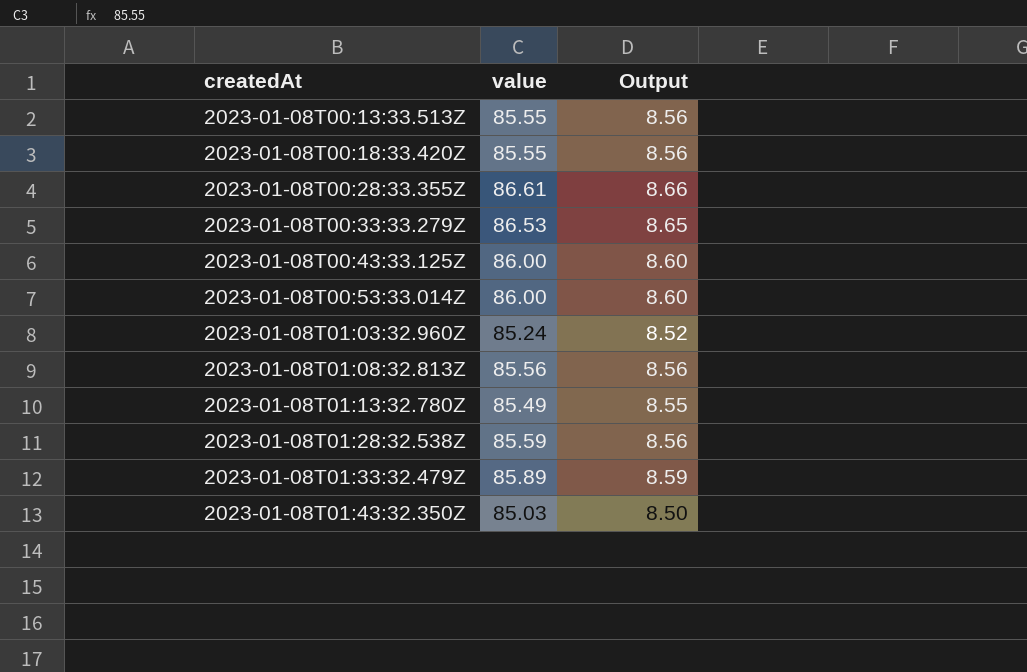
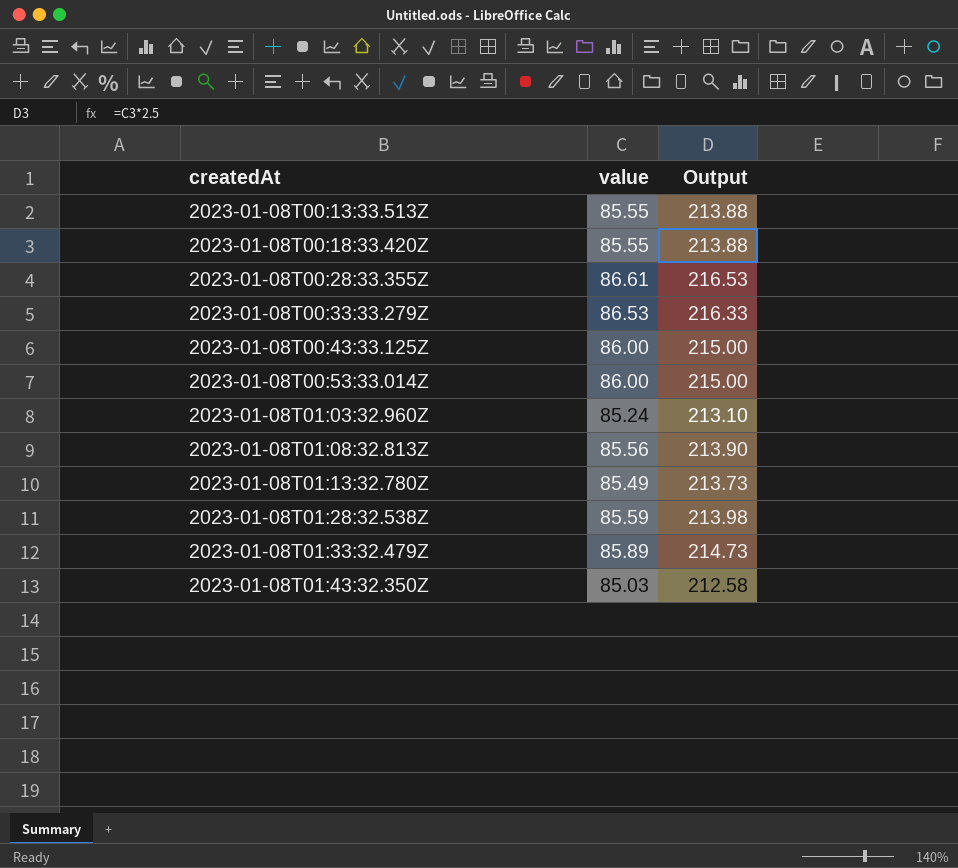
column Output | formula: [value] * 0.1 -> [value] * 2.5

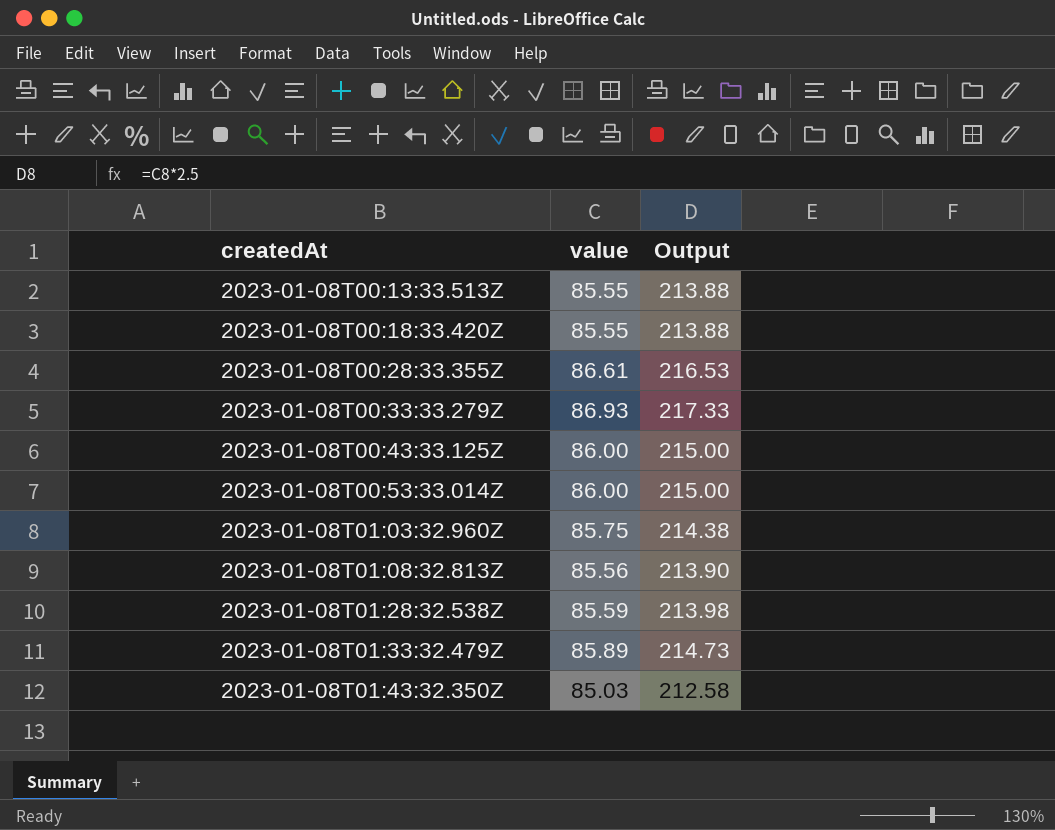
row 2023-01-08T01:13:32.780Z: 85.49 | 213.73 -> none
2023-01-08T00:33:33.279Z | value: 86.53 -> 86.93
2023-01-08T00:33:33.279Z | Output: 216.33 -> 217.33
2023-01-08T01:03:32.960Z | value: 85.24 -> 85.75
2023-01-08T01:03:32.960Z | Output: 213.10 -> 214.38

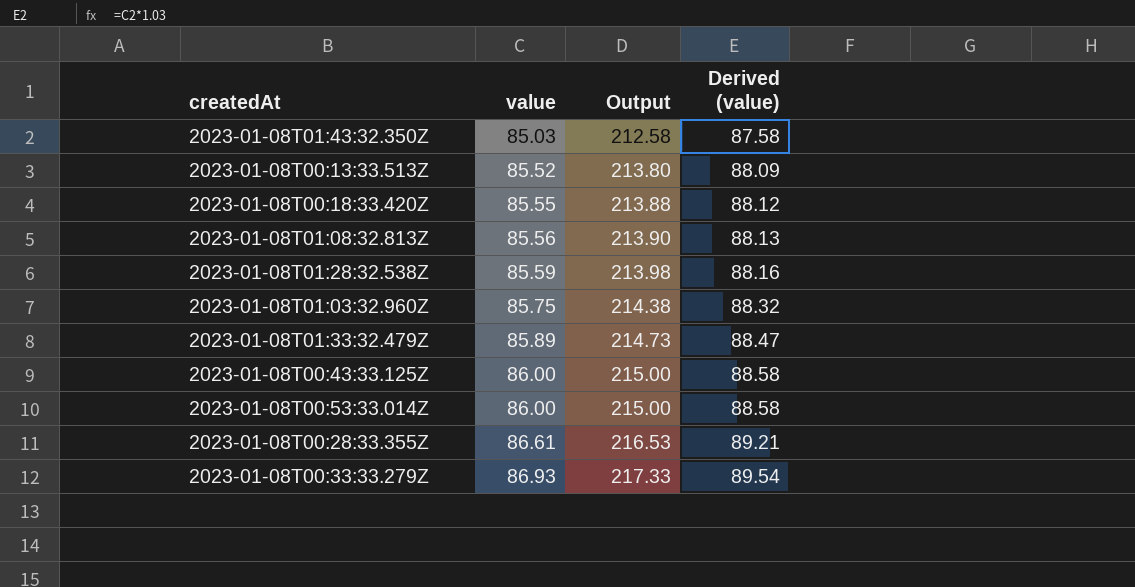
row order: createdAt ascending -> value ascending
column Derived (value) | formula: none -> [value] * 1.03
2023-01-08T00:13:33.513Z | value: 85.55 -> 85.52
2023-01-08T00:13:33.513Z | Output: 213.88 -> 213.80

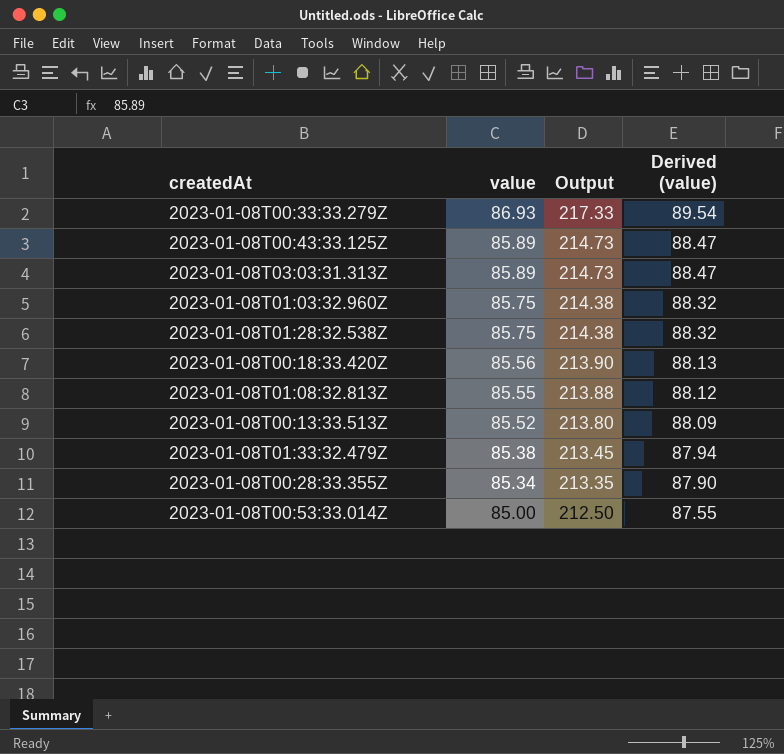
row order: value ascending -> value descending
row 2023-01-08T01:43:32.350Z: 85.03 | 212.58 | 87.58 -> none
2023-01-08T00:43:33.125Z | value: 86.00 -> 85.89
2023-01-08T00:43:33.125Z | Output: 215.00 -> 214.73
2023-01-08T00:43:33.125Z | Derived (value): 88.58 -> 88.47
row 2023-01-08T03:03:31.313Z: none -> 85.89 | 214.73 | 88.47
2023-01-08T01:28:32.538Z | value: 85.59 -> 85.75
2023-01-08T01:28:32.538Z | Output: 213.98 -> 214.38
2023-01-08T01:28:32.538Z | Derived (value): 88.16 -> 88.32
2023-01-08T00:18:33.420Z | value: 85.55 -> 85.56
2023-01-08T00:18:33.420Z | Output: 213.88 -> 213.90
2023-01-08T00:18:33.420Z | Derived (value): 88.12 -> 88.13
2023-01-08T01:08:32.813Z | value: 85.56 -> 85.55
2023-01-08T01:08:32.813Z | Output: 213.90 -> 213.88
2023-01-08T01:08:32.813Z | Derived (value): 88.13 -> 88.12
2023-01-08T01:33:32.479Z | value: 85.89 -> 85.38
2023-01-08T01:33:32.479Z | Output: 214.73 -> 213.45
2023-01-08T01:33:32.479Z | Derived (value): 88.47 -> 87.94
2023-01-08T00:28:33.355Z | value: 86.61 -> 85.34
2023-01-08T00:28:33.355Z | Output: 216.53 -> 213.35
2023-01-08T00:28:33.355Z | Derived (value): 89.21 -> 87.90
2023-01-08T00:53:33.014Z | value: 86.00 -> 85.00
2023-01-08T00:53:33.014Z | Output: 215.00 -> 212.50
2023-01-08T00:53:33.014Z | Derived (value): 88.58 -> 87.55

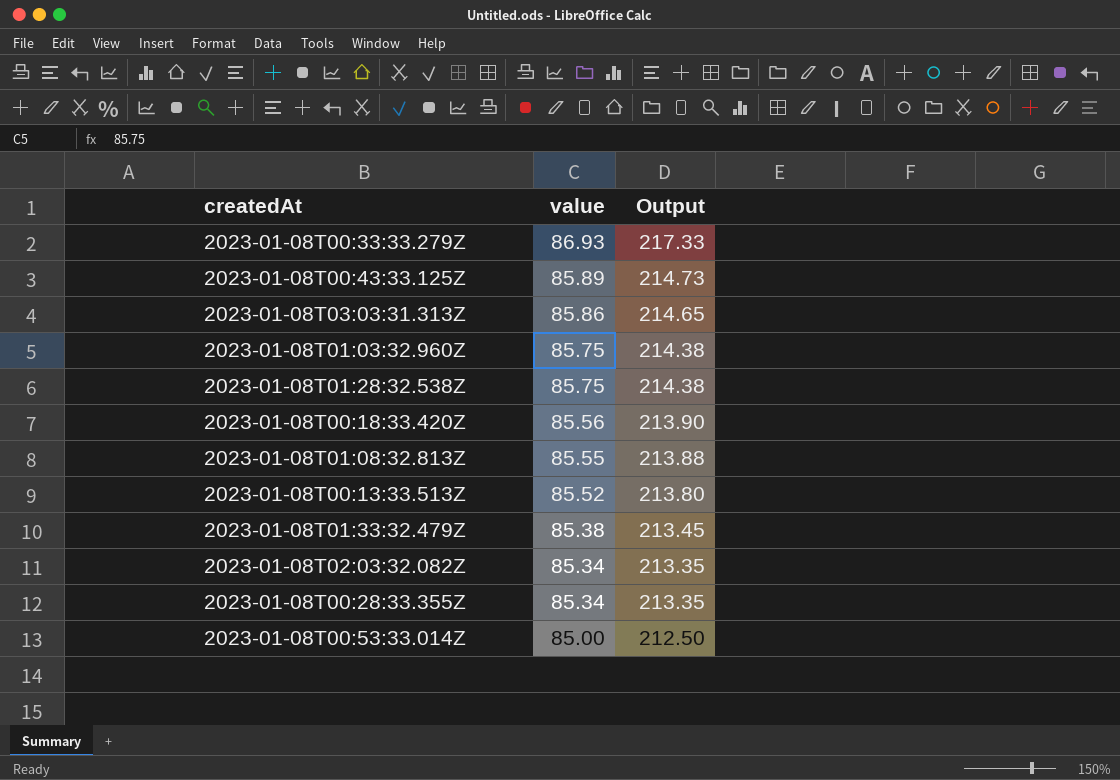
column Derived (value) | formula: [value] * 1.03 -> none
2023-01-08T03:03:31.313Z | value: 85.89 -> 85.86
2023-01-08T03:03:31.313Z | Output: 214.73 -> 214.65
row 2023-01-08T02:03:32.082Z: none -> 85.34 | 213.35

